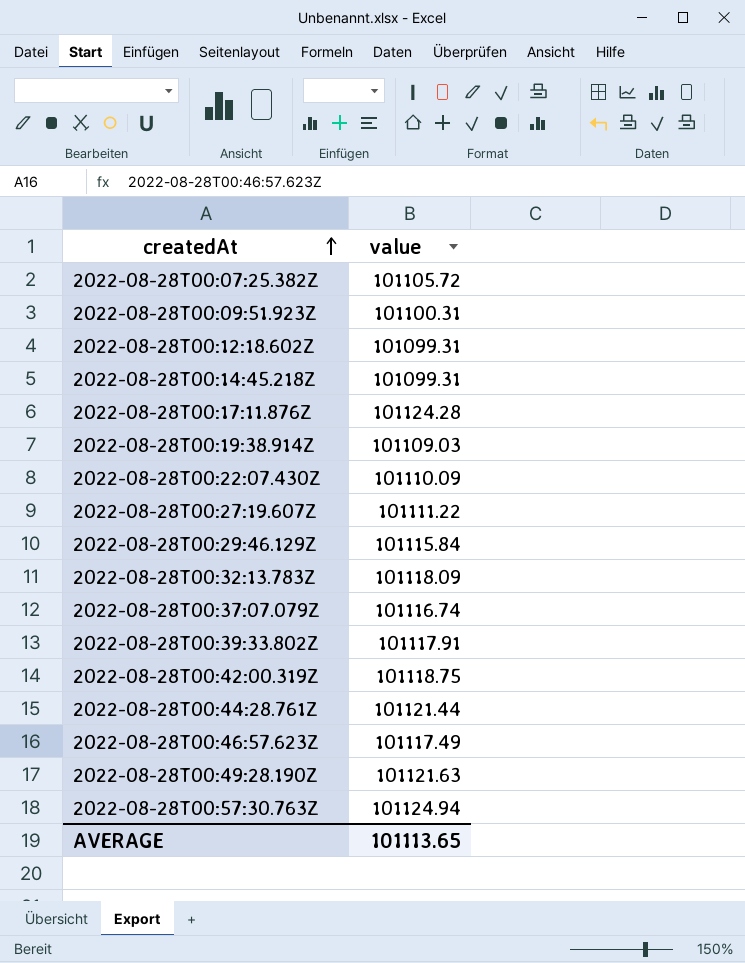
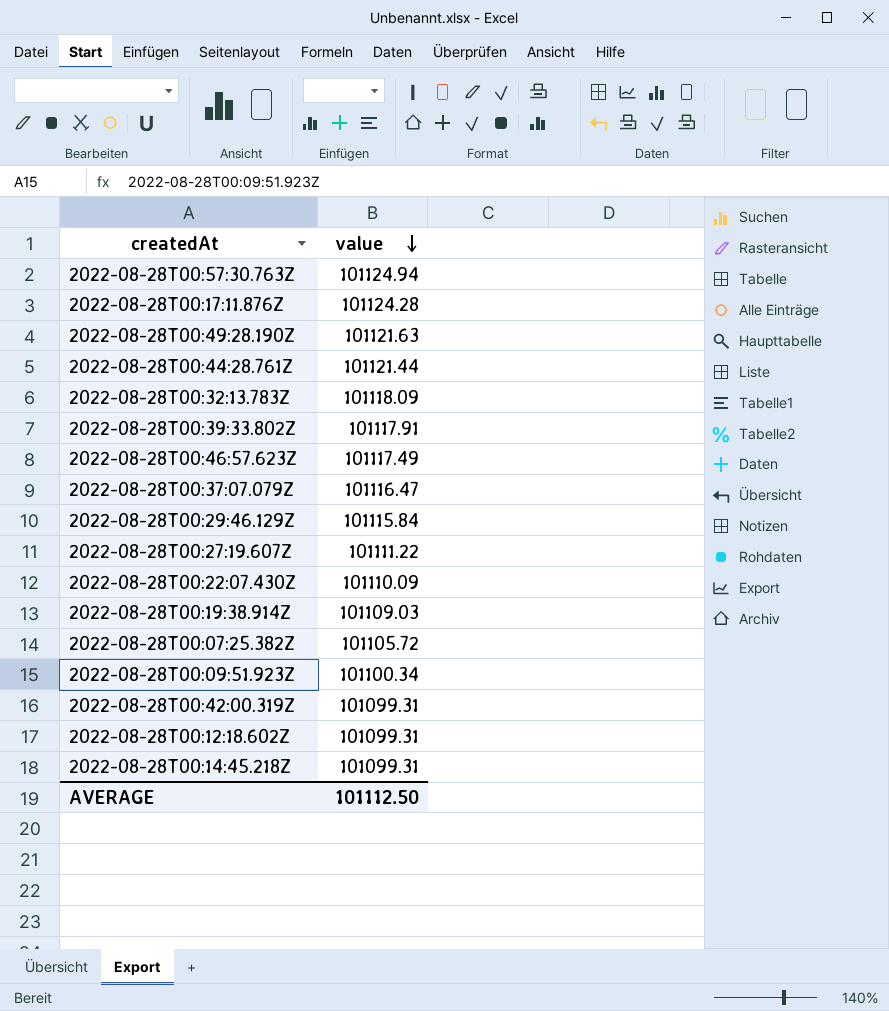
row order: createdAt ascending -> value descending
2022-08-28T00:37:07.079Z | value: 101116.74 -> 101116.47
2022-08-28T00:09:51.923Z | value: 101100.31 -> 101100.34
2022-08-28T00:42:00.319Z | value: 101118.75 -> 101099.31
AVERAGE | value: 101113.65 -> 101112.50

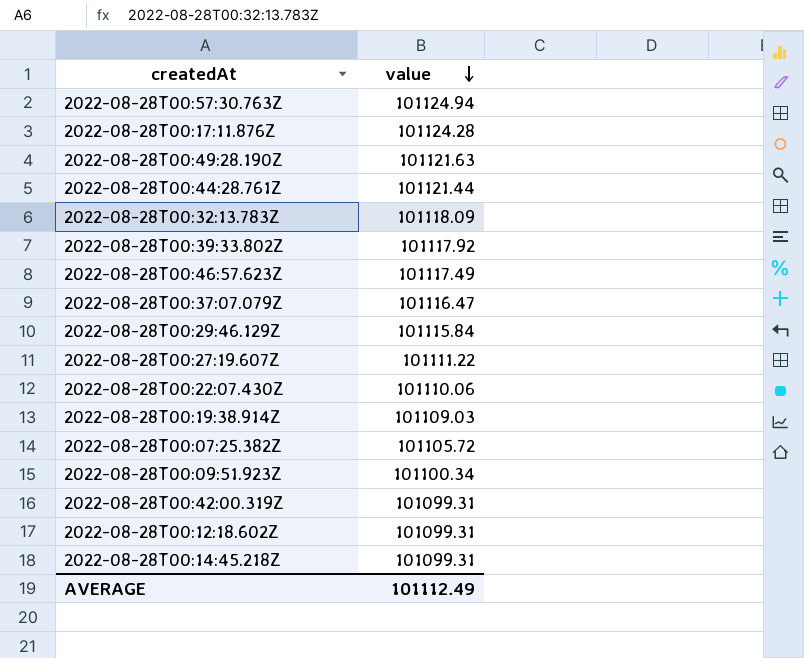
2022-08-28T00:39:33.802Z | value: 101117.91 -> 101117.92
2022-08-28T00:22:07.430Z | value: 101110.09 -> 101110.06
AVERAGE | value: 101112.50 -> 101112.49

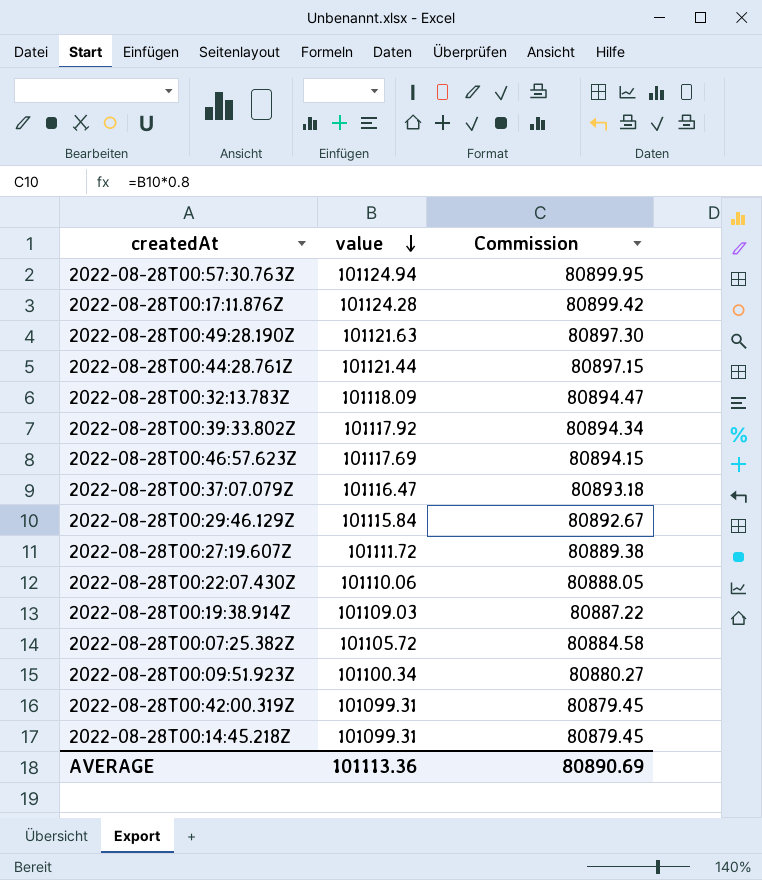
column Commission | formula: none -> [value] * 0.8
row 2022-08-28T00:12:18.602Z: 101099.31 -> none
2022-08-28T00:46:57.623Z | value: 101117.49 -> 101117.69
2022-08-28T00:27:19.607Z | value: 101111.22 -> 101111.72
AVERAGE | value: 101112.49 -> 101113.36

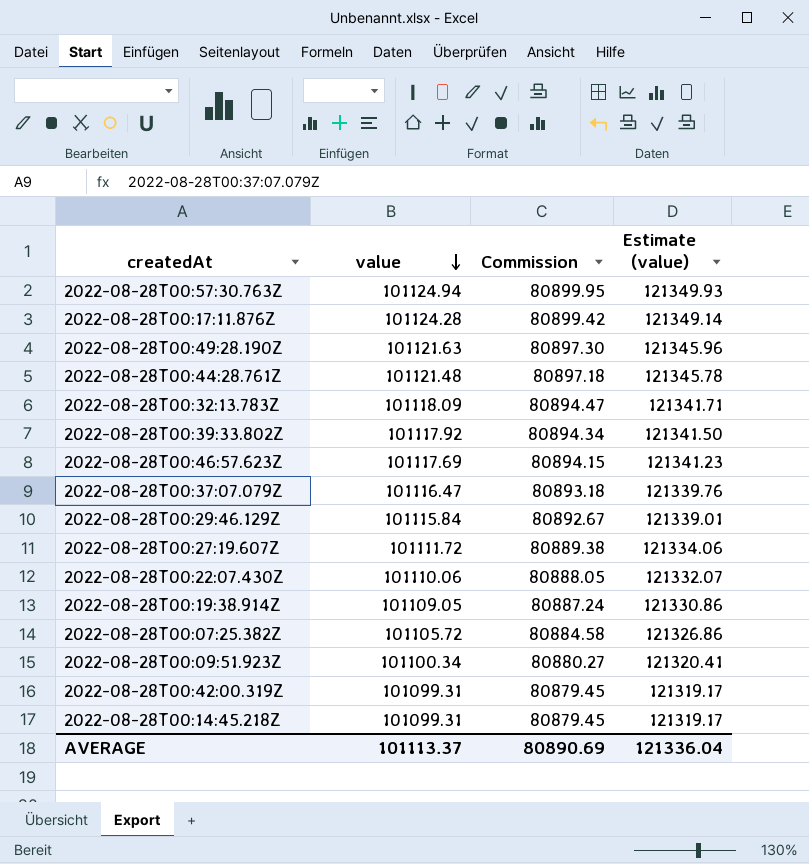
column Estimate (value) | formula: none -> [value] * 1.2
2022-08-28T00:44:28.761Z | value: 101121.44 -> 101121.48
2022-08-28T00:44:28.761Z | Commission: 80897.15 -> 80897.18
2022-08-28T00:19:38.914Z | value: 101109.03 -> 101109.05
2022-08-28T00:19:38.914Z | Commission: 80887.22 -> 80887.24
AVERAGE | value: 101113.36 -> 101113.37

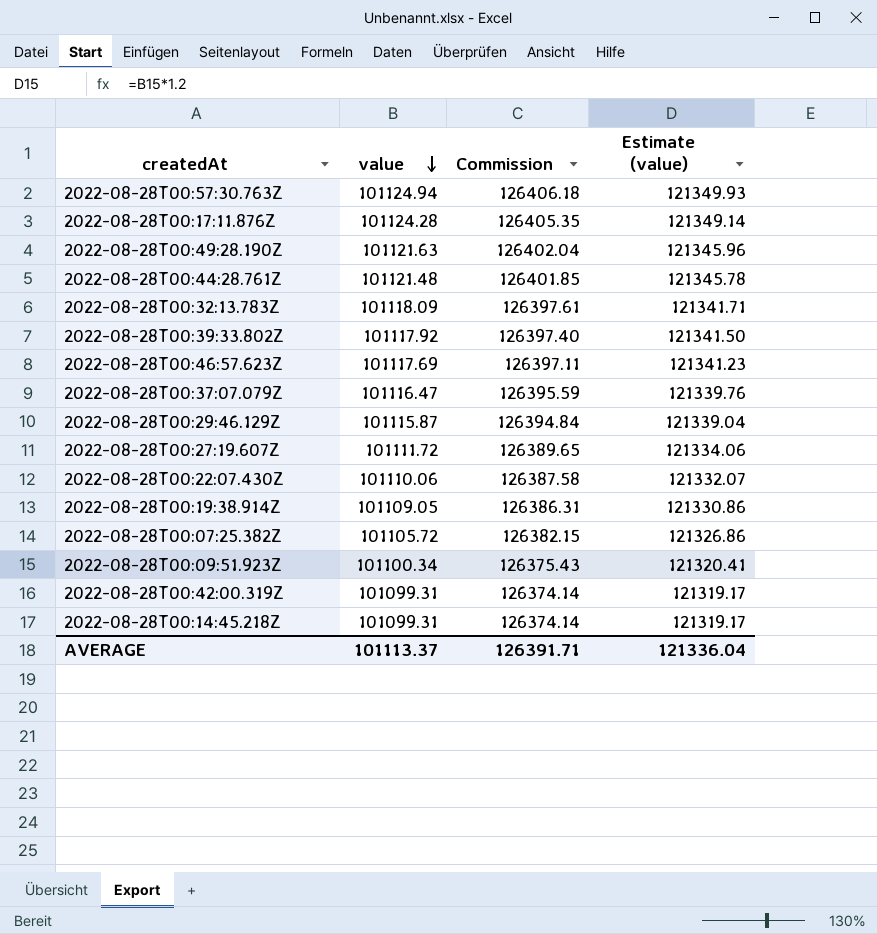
column Commission | formula: [value] * 0.8 -> [value] * 1.25
2022-08-28T00:29:46.129Z | value: 101115.84 -> 101115.87
2022-08-28T00:29:46.129Z | Estimate (value): 121339.01 -> 121339.04
AVERAGE | Commission: 80890.69 -> 126391.71

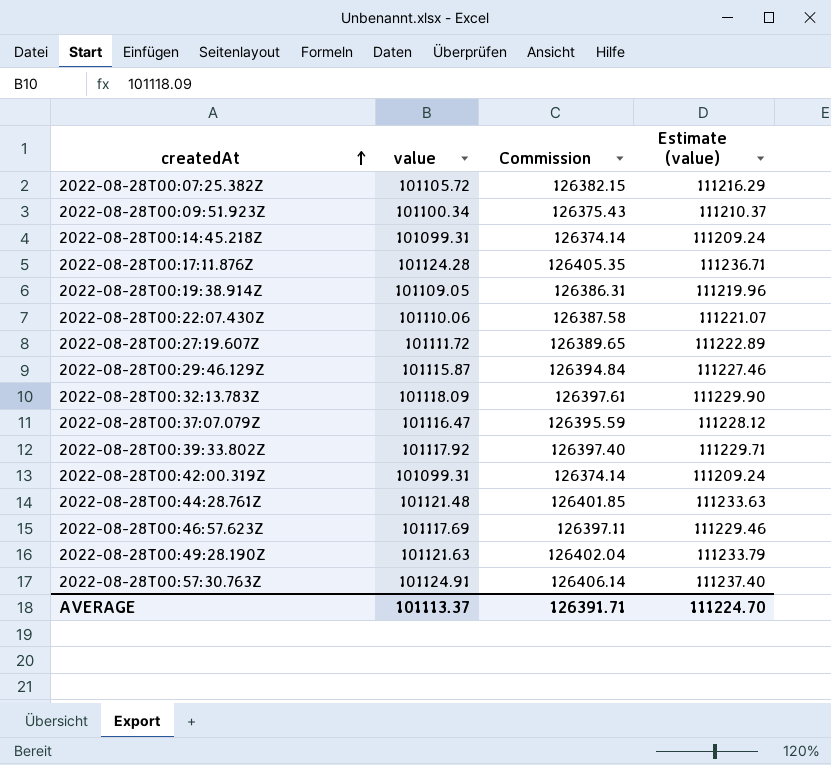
row order: value descending -> createdAt ascending
column Estimate (value) | formula: [value] * 1.2 -> [value] * 1.1
2022-08-28T00:57:30.763Z | value: 101124.94 -> 101124.91
2022-08-28T00:57:30.763Z | Commission: 126406.18 -> 126406.14
AVERAGE | Estimate (value): 121336.04 -> 111224.70

